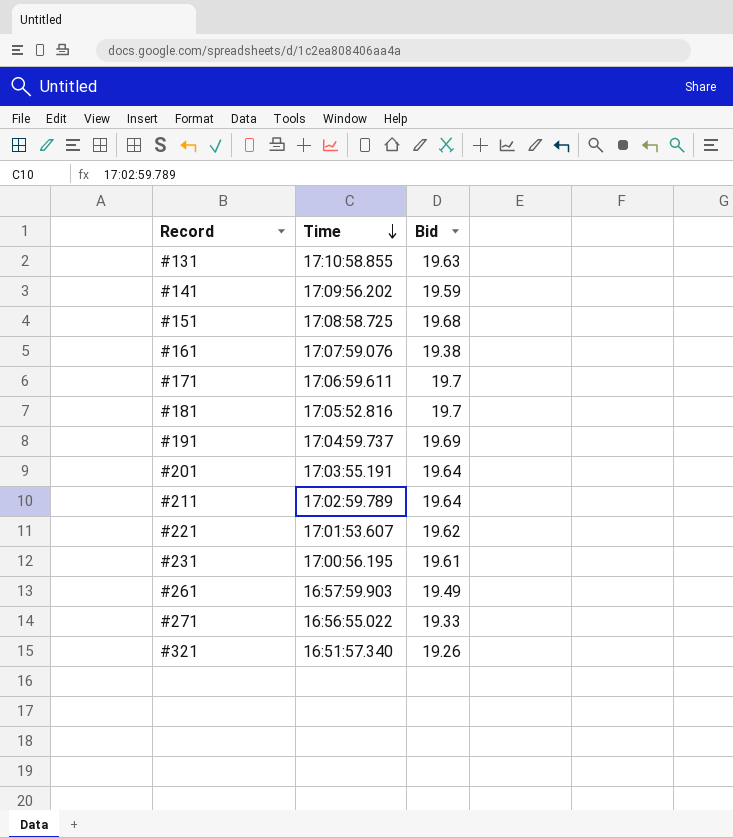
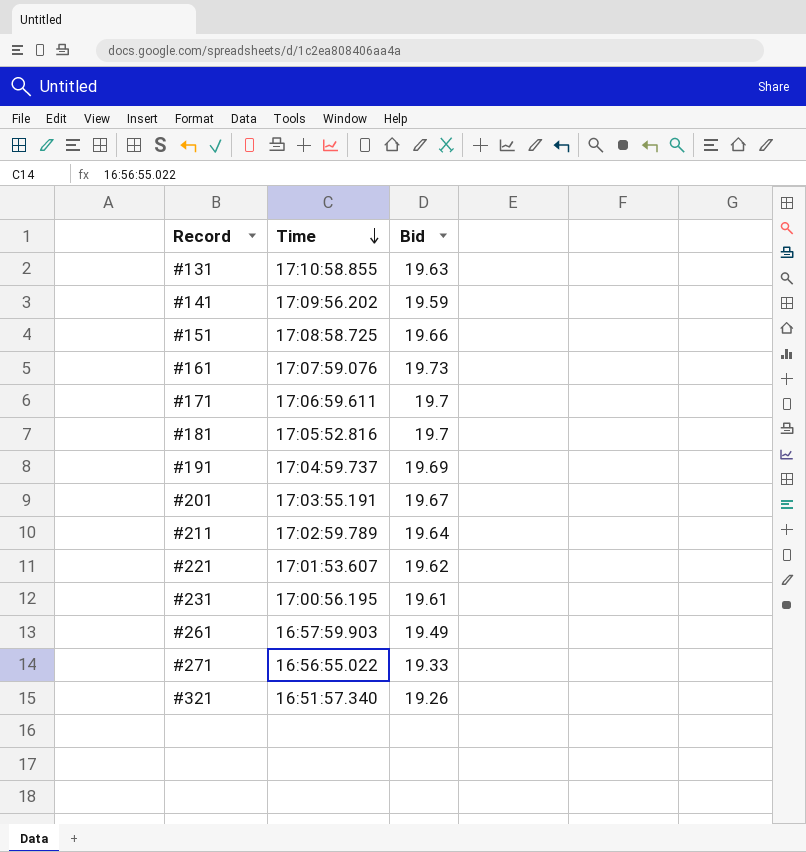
#151 | Bid: 19.68 -> 19.66
#161 | Bid: 19.38 -> 19.73
#201 | Bid: 19.64 -> 19.67

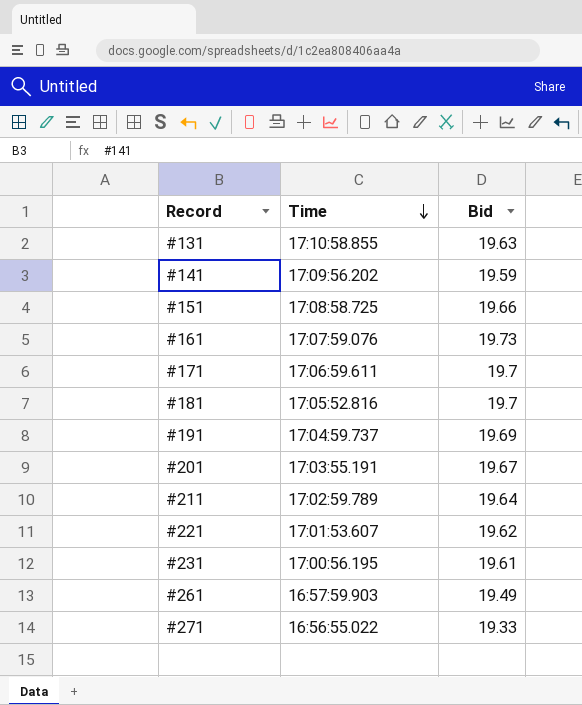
row #321: 16:51:57.340 | 19.26 -> none

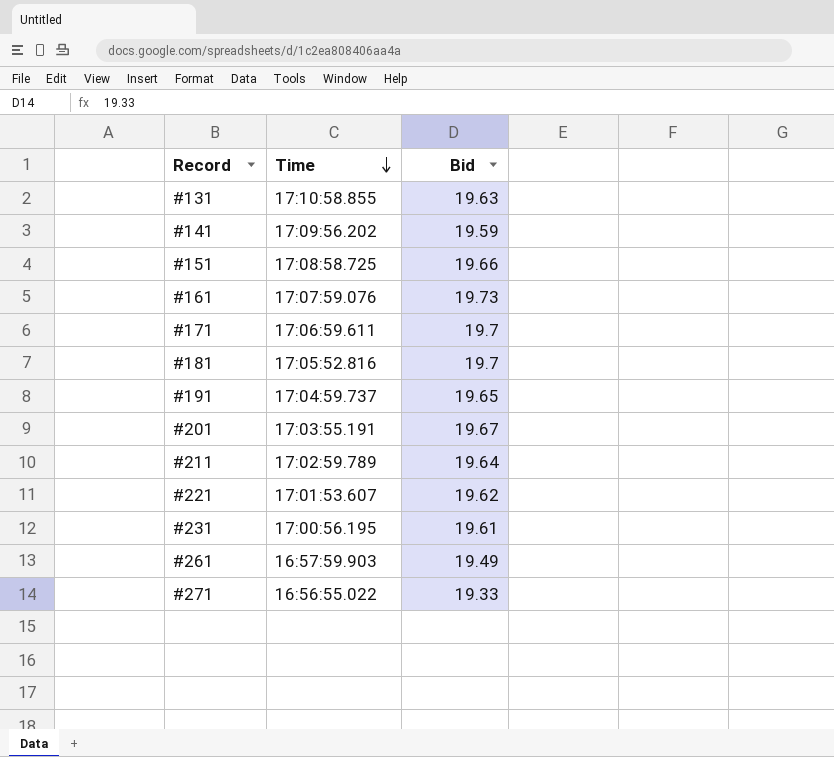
#191 | Bid: 19.69 -> 19.65

